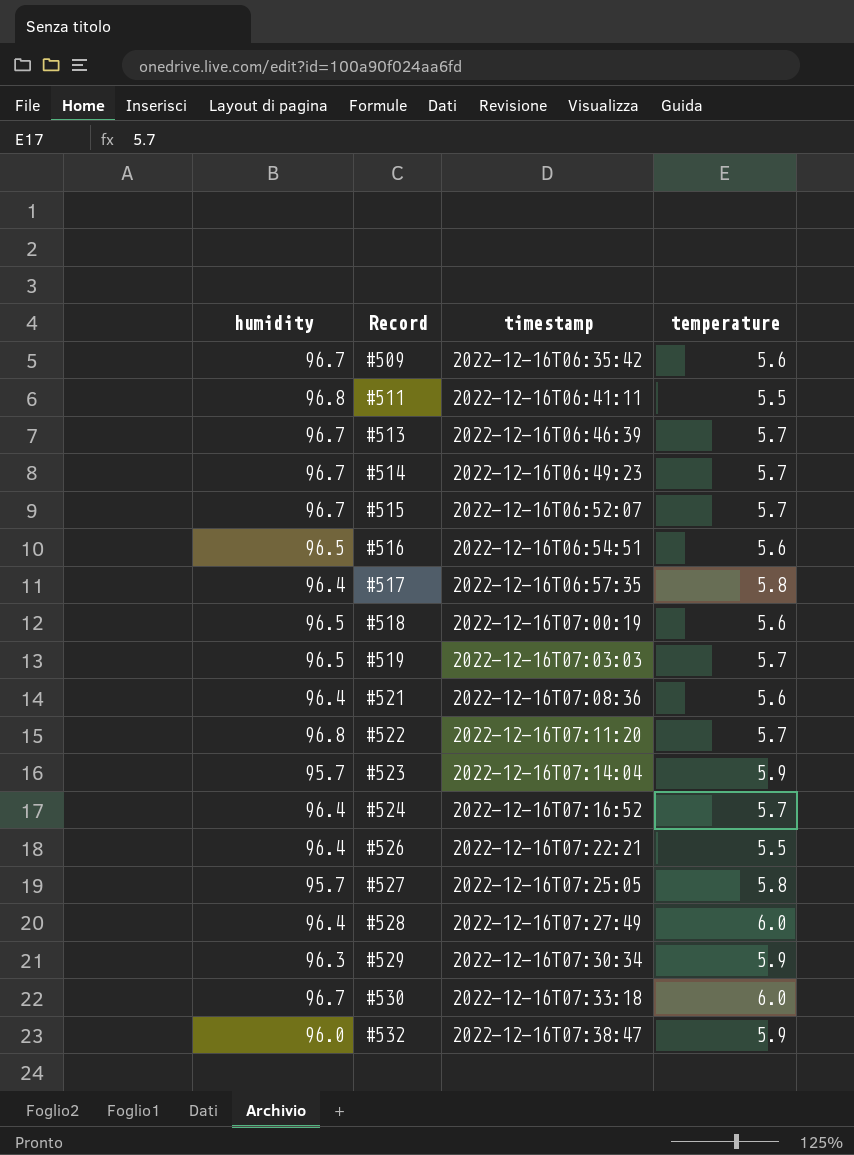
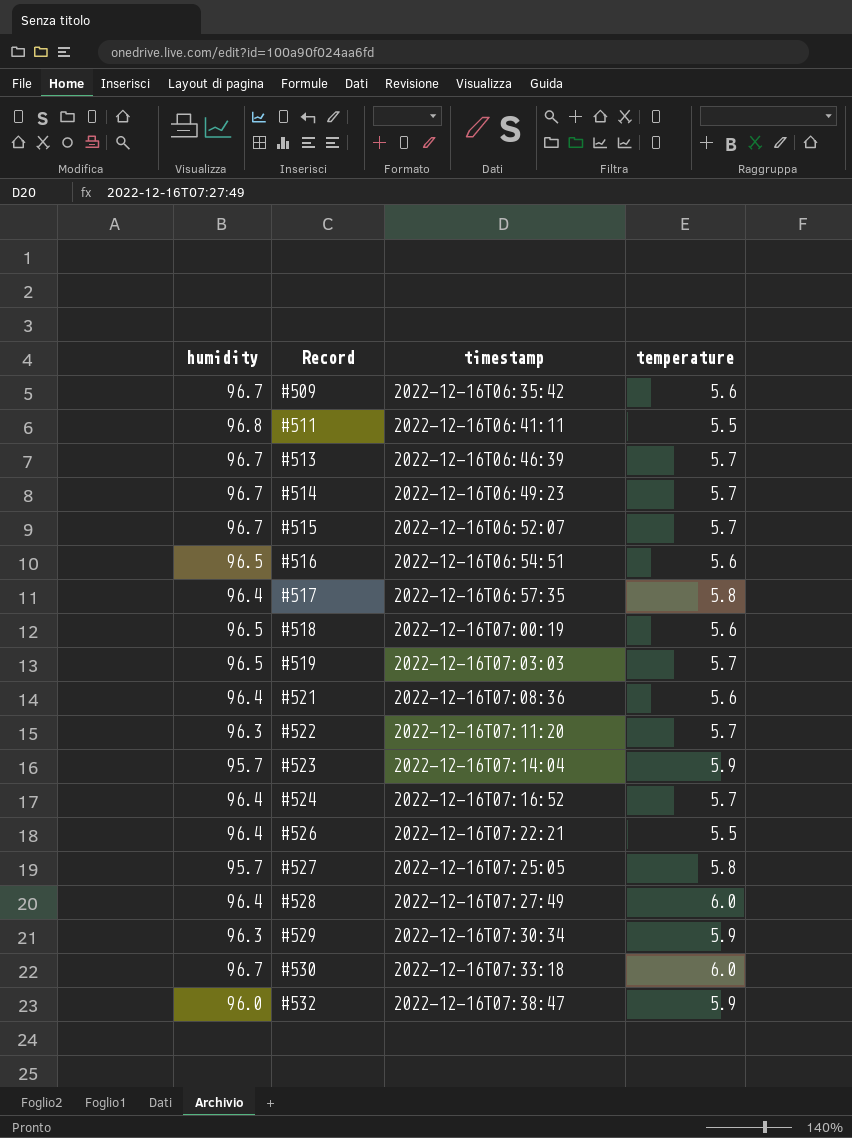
#522 | humidity: 96.8 -> 96.3

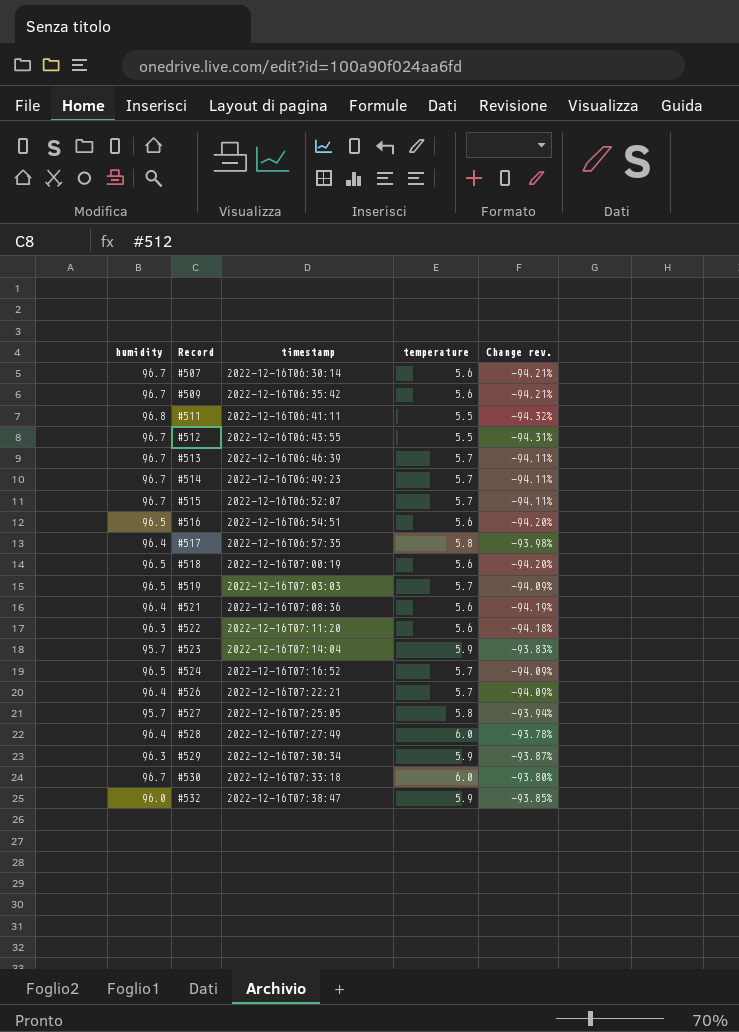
column Change rev. | formula: none -> ([temperature] - [humidity]) / [humidity]
row #507: none -> 96.7 | 2022-12-16T06:30:14 | 5.6 | -94.21%
row #512: none -> 96.7 | 2022-12-16T06:43:55 | 5.5 | -94.31%
#522 | temperature: 5.7 -> 5.6
#524 | humidity: 96.4 -> 96.5
#526 | temperature: 5.5 -> 5.7

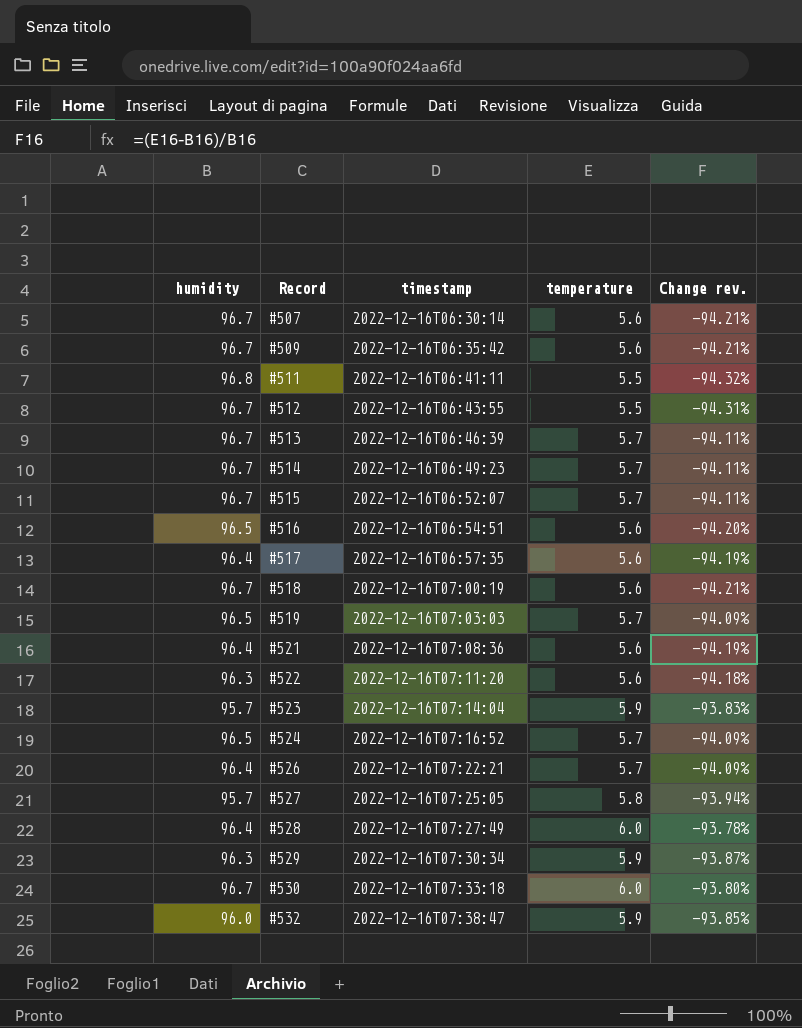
#517 | temperature: 5.8 -> 5.6
#517 | Change rev.: -93.98% -> -94.19%
#518 | humidity: 96.5 -> 96.7
#518 | Change rev.: -94.20% -> -94.21%

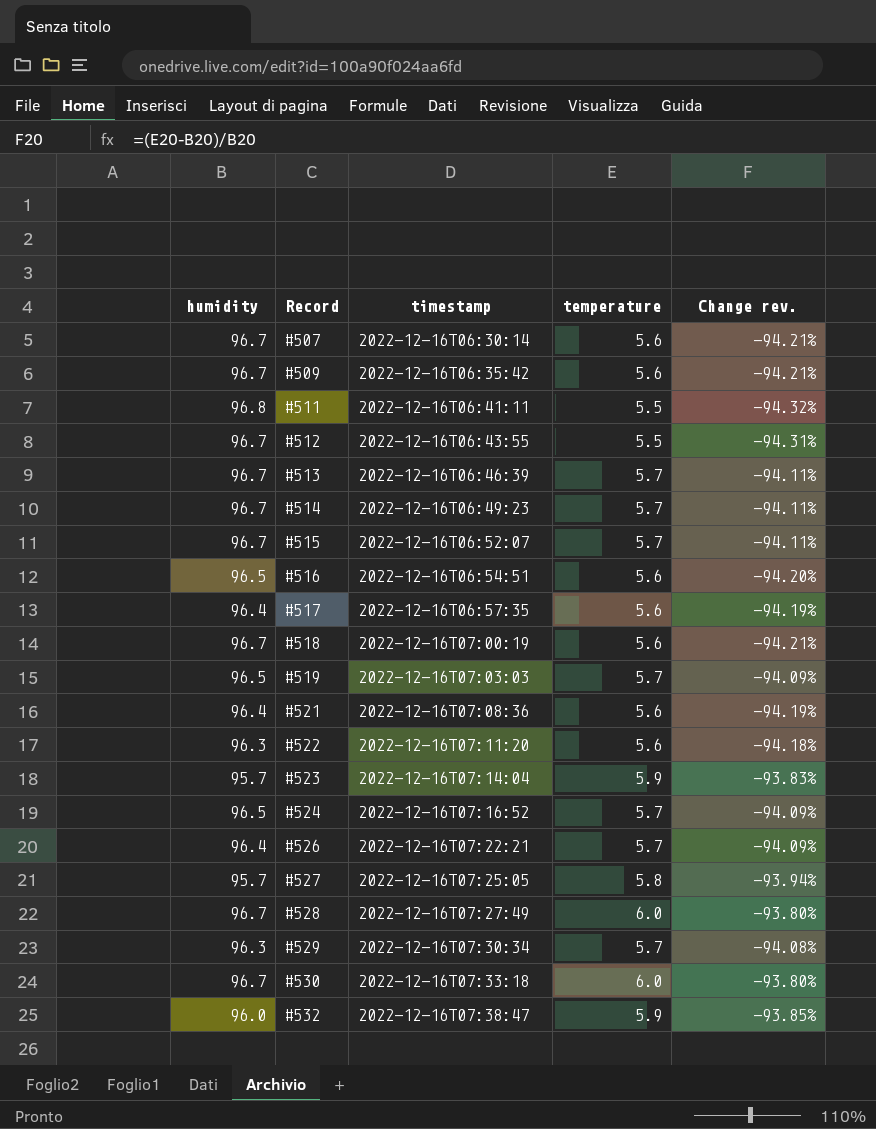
#528 | humidity: 96.4 -> 96.7
#528 | Change rev.: -93.78% -> -93.80%
#529 | temperature: 5.9 -> 5.7
#529 | Change rev.: -93.87% -> -94.08%

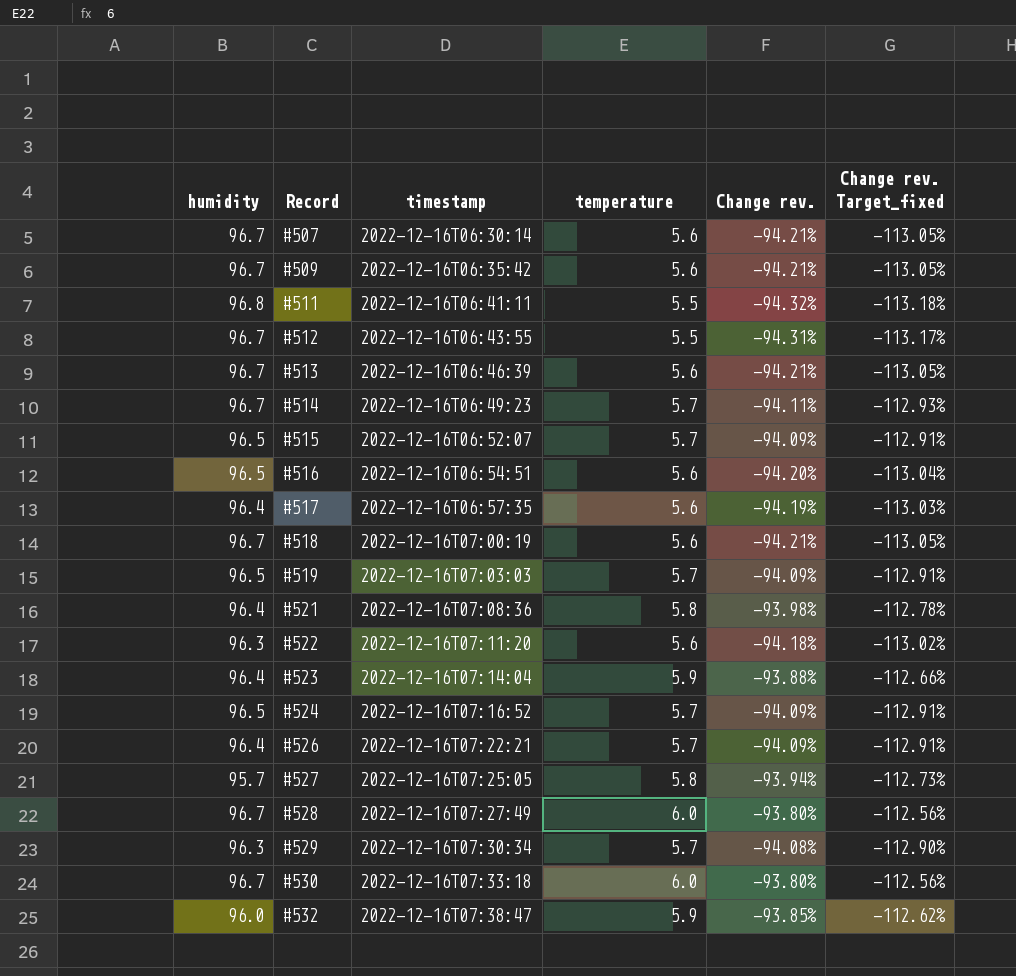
column Change rev. Target_fixed | formula: none -> [Change rev.] * 1.2
#513 | temperature: 5.7 -> 5.6
#513 | Change rev.: -94.11% -> -94.21%
#515 | humidity: 96.7 -> 96.5
#515 | Change rev.: -94.11% -> -94.09%
#521 | temperature: 5.6 -> 5.8
#521 | Change rev.: -94.19% -> -93.98%
#523 | humidity: 95.7 -> 96.4
#523 | Change rev.: -93.83% -> -93.88%

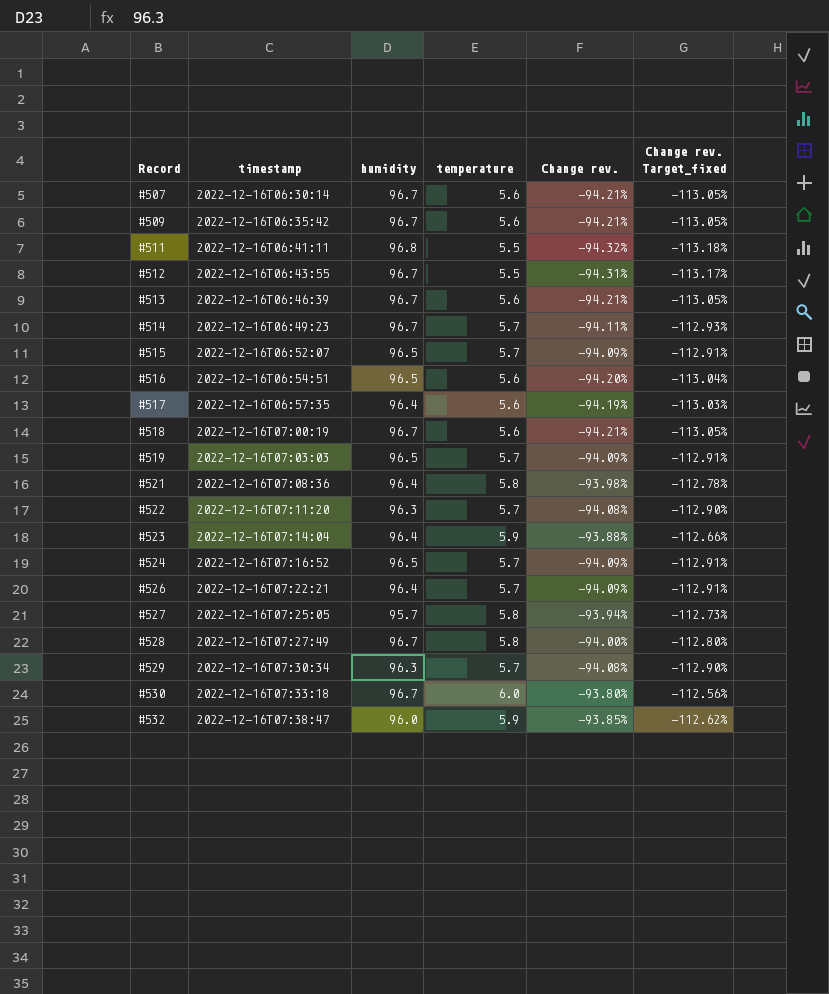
column humidity | position: 1 -> 3
#522 | temperature: 5.6 -> 5.7
#522 | Change rev.: -94.18% -> -94.08%
#522 | Change rev. Target_fixed: -113.02% -> -112.90%
#528 | temperature: 6.0 -> 5.8
#528 | Change rev.: -93.80% -> -94.00%
#528 | Change rev. Target_fixed: -112.56% -> -112.80%

